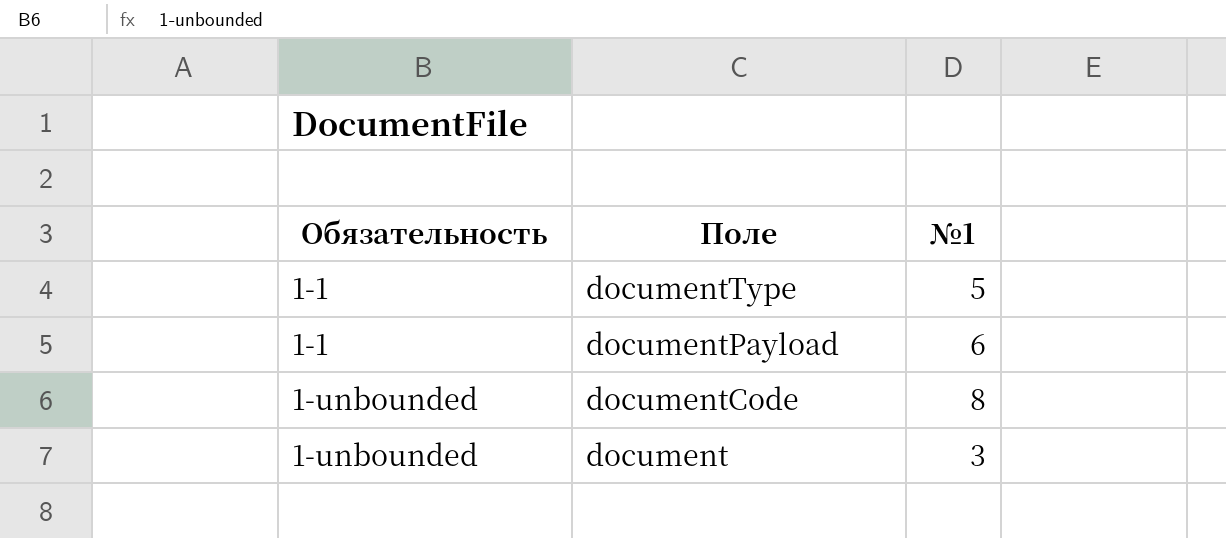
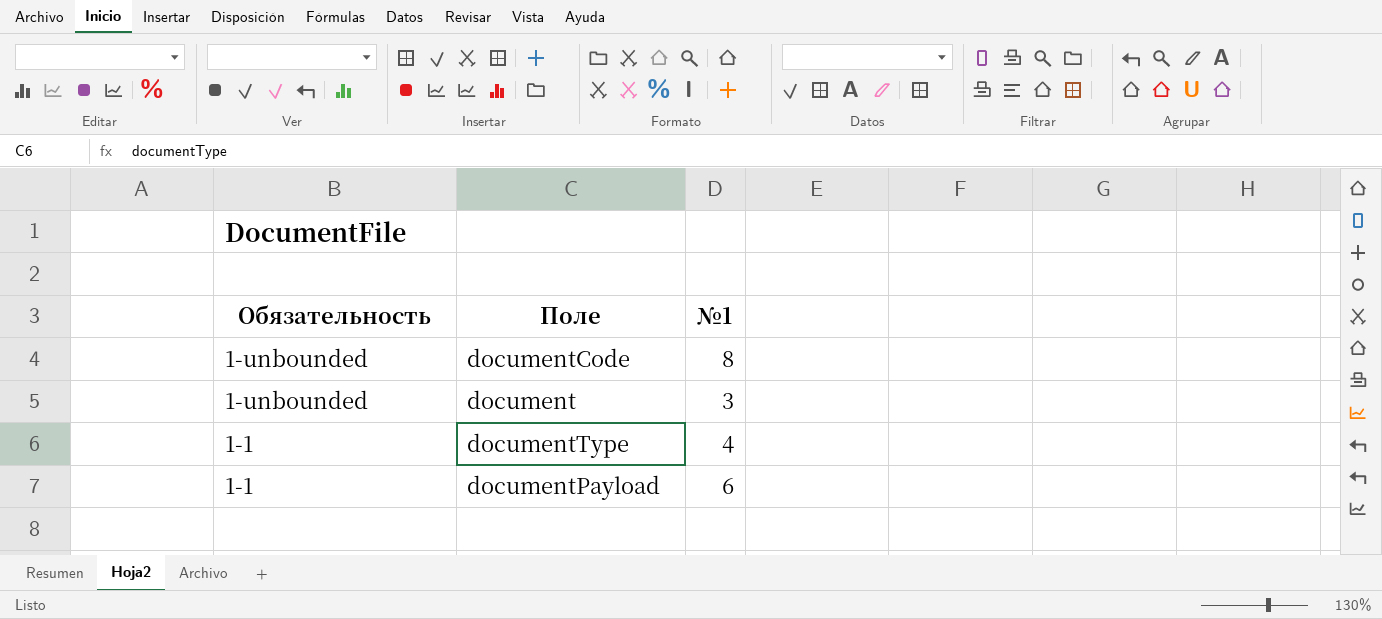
row order: Обязательность ascending -> Обязательность descending
documentType | №1: 5 -> 4

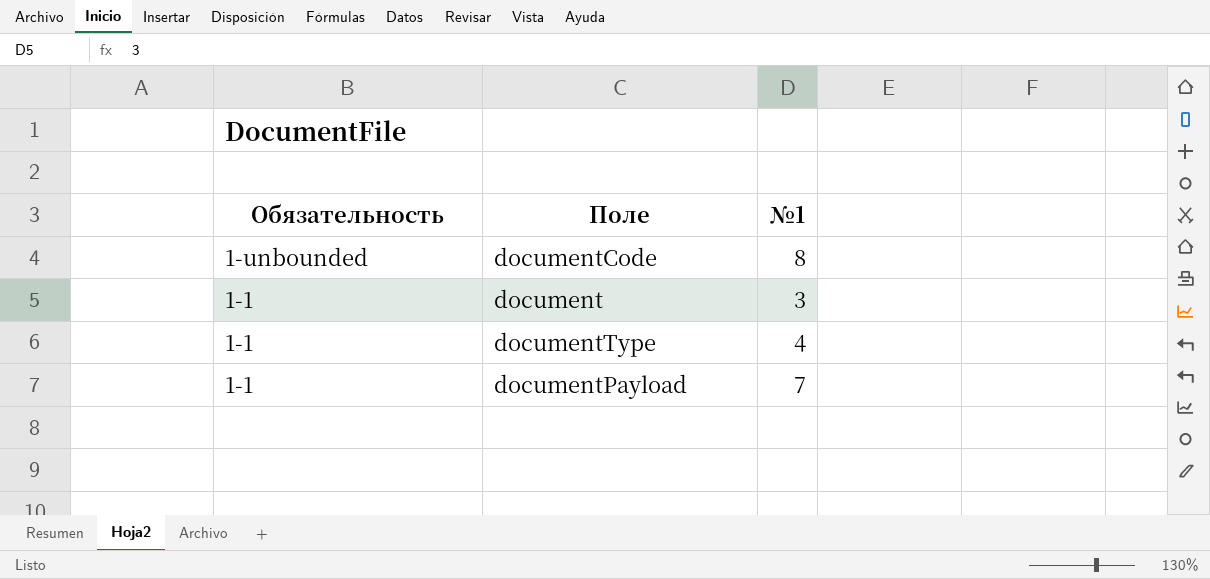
document | Обязательность: 1-unbounded -> 1-1
documentPayload | №1: 6 -> 7

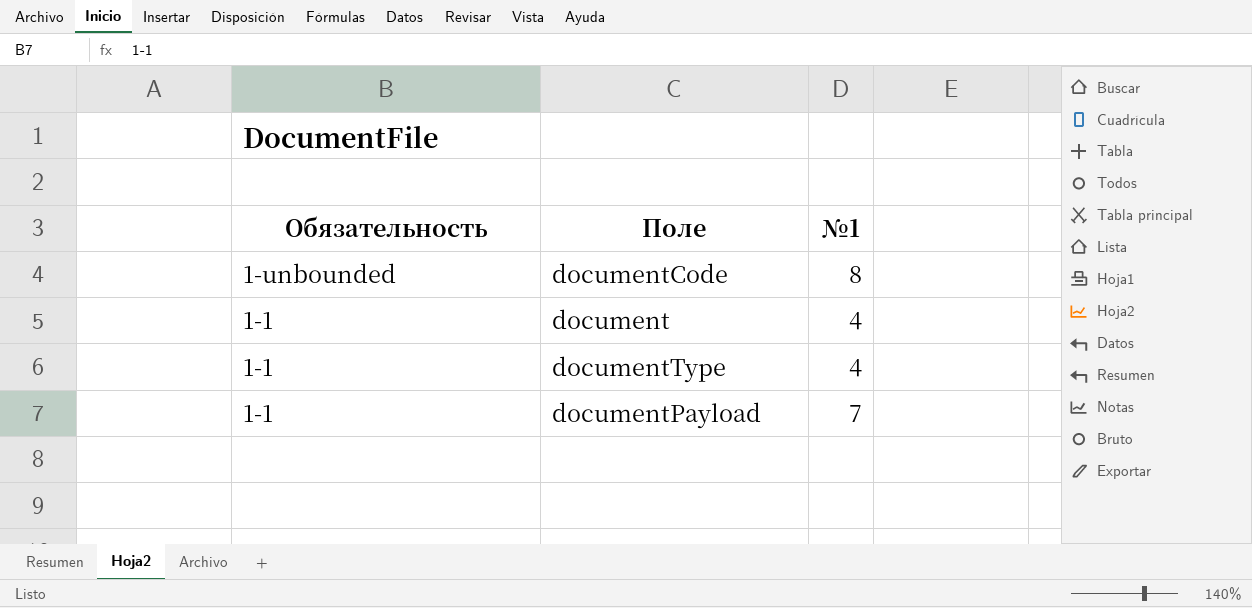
document | №1: 3 -> 4

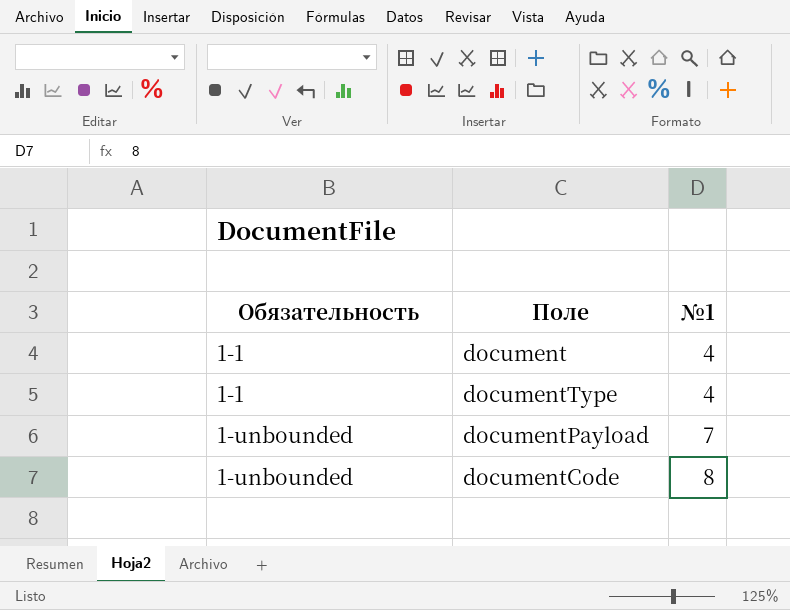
row order: Обязательность descending -> Обязательность ascending
documentPayload | Обязательность: 1-1 -> 1-unbounded

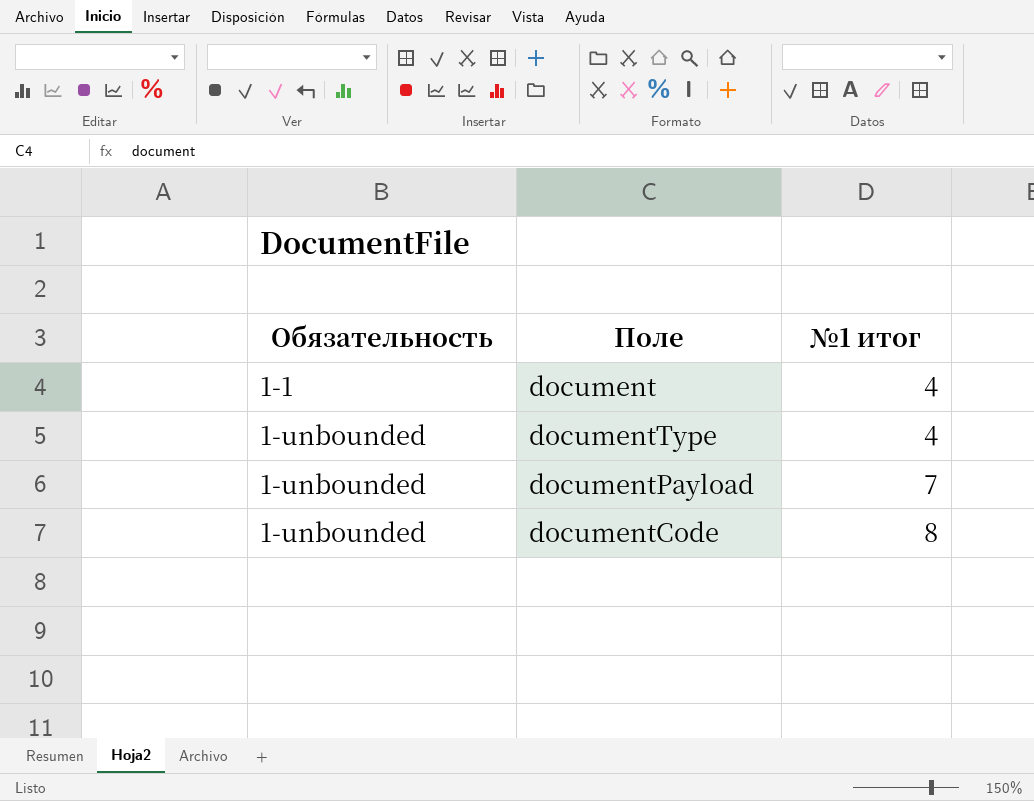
column name: №1 -> №1 итог
documentType | Обязательность: 1-1 -> 1-unbounded

